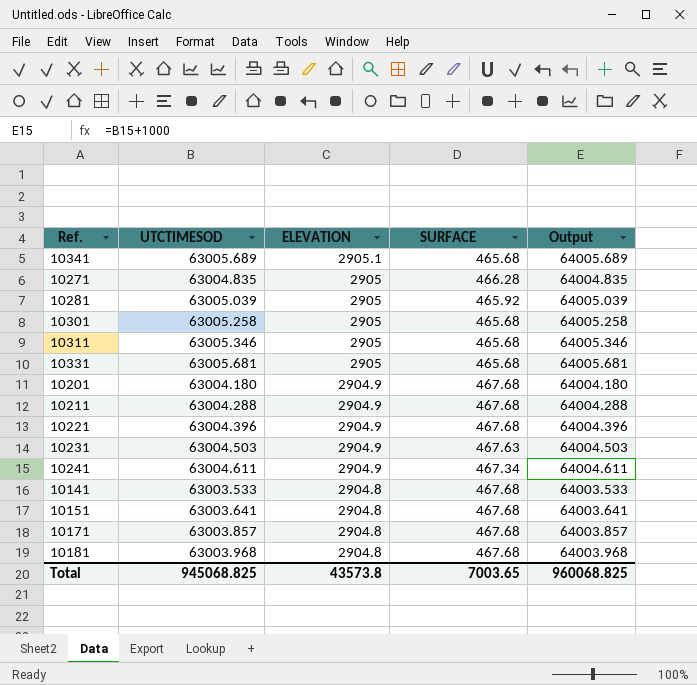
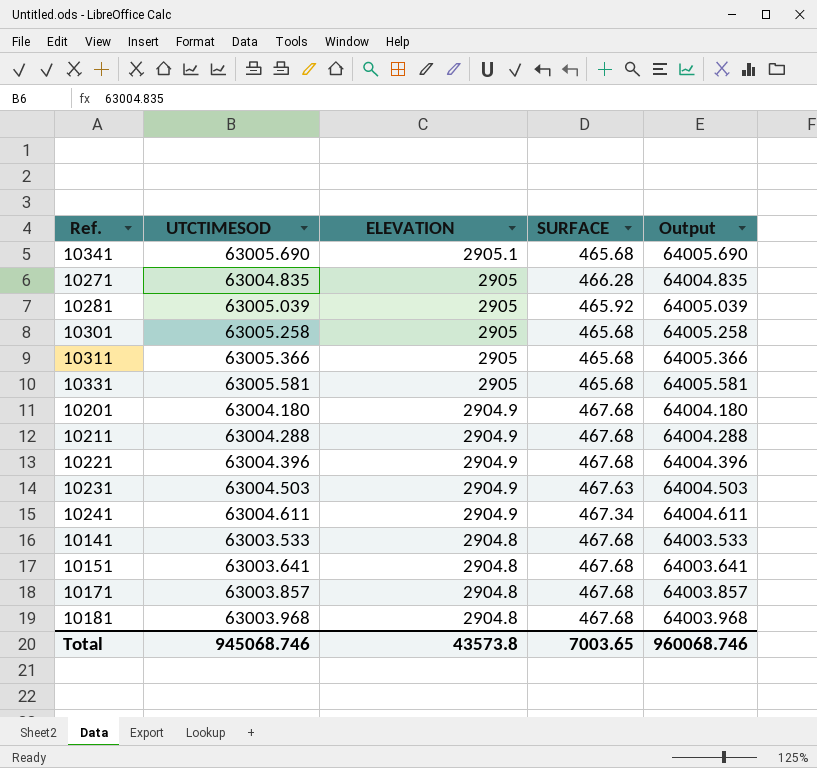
10341 | UTCTIMESOD: 63005.689 -> 63005.690
10341 | Output: 64005.689 -> 64005.690
10311 | UTCTIMESOD: 63005.346 -> 63005.366
10311 | Output: 64005.346 -> 64005.366
10331 | UTCTIMESOD: 63005.681 -> 63005.581
10331 | Output: 64005.681 -> 64005.581
Total | UTCTIMESOD: 945068.825 -> 945068.746
Total | Output: 960068.825 -> 960068.746

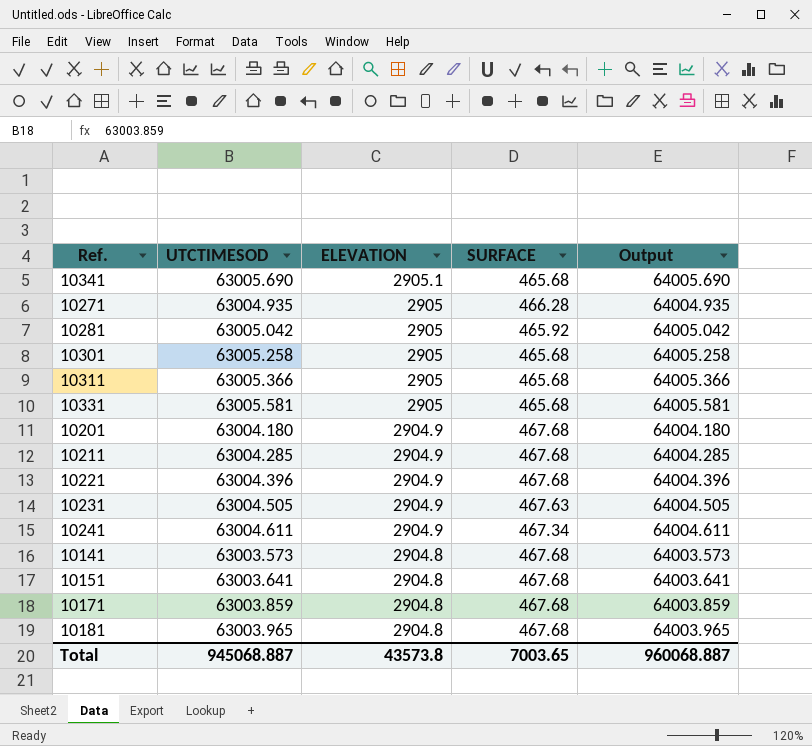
10271 | UTCTIMESOD: 63004.835 -> 63004.935
10271 | Output: 64004.835 -> 64004.935
10281 | UTCTIMESOD: 63005.039 -> 63005.042
10281 | Output: 64005.039 -> 64005.042
10211 | UTCTIMESOD: 63004.288 -> 63004.285
10211 | Output: 64004.288 -> 64004.285
10231 | UTCTIMESOD: 63004.503 -> 63004.505
10231 | Output: 64004.503 -> 64004.505
10141 | UTCTIMESOD: 63003.533 -> 63003.573
10141 | Output: 64003.533 -> 64003.573
10171 | UTCTIMESOD: 63003.857 -> 63003.859
10171 | Output: 64003.857 -> 64003.859
10181 | UTCTIMESOD: 63003.968 -> 63003.965
10181 | Output: 64003.968 -> 64003.965
Total | UTCTIMESOD: 945068.746 -> 945068.887
Total | Output: 960068.746 -> 960068.887

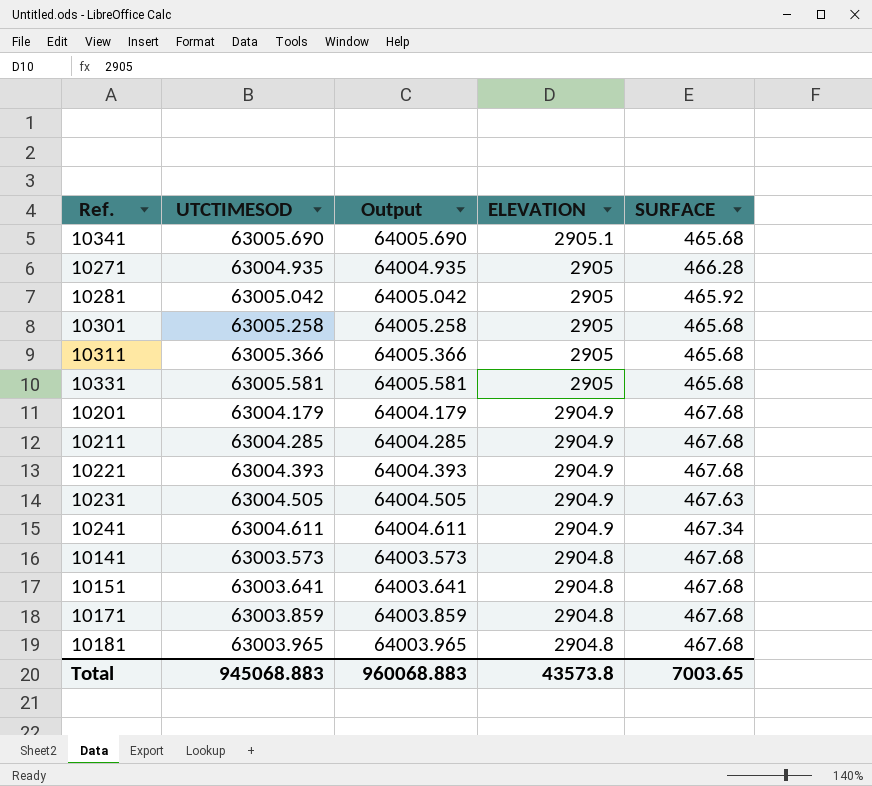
column Output | position: 5 -> 3
10201 | UTCTIMESOD: 63004.180 -> 63004.179
10201 | Output: 64004.180 -> 64004.179
10221 | UTCTIMESOD: 63004.396 -> 63004.393
10221 | Output: 64004.396 -> 64004.393
Total | UTCTIMESOD: 945068.887 -> 945068.883
Total | Output: 960068.887 -> 960068.883

